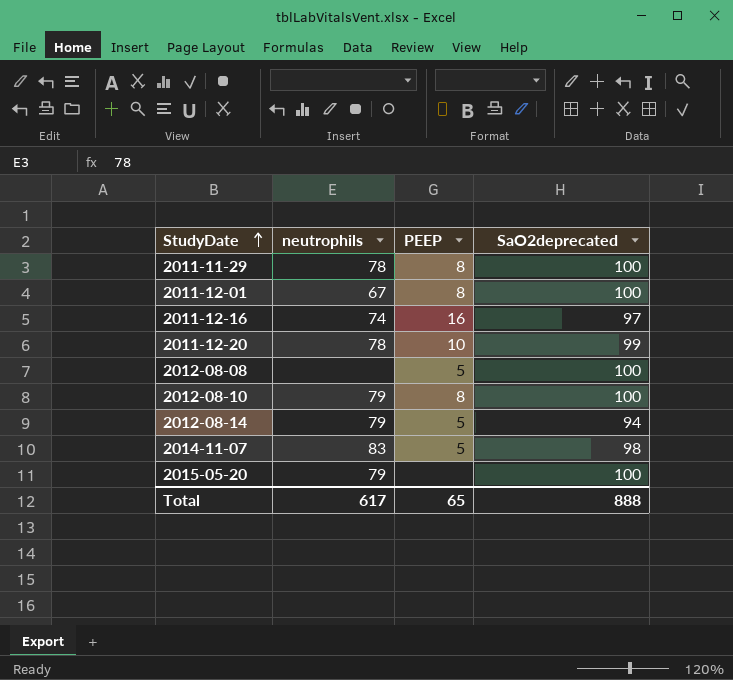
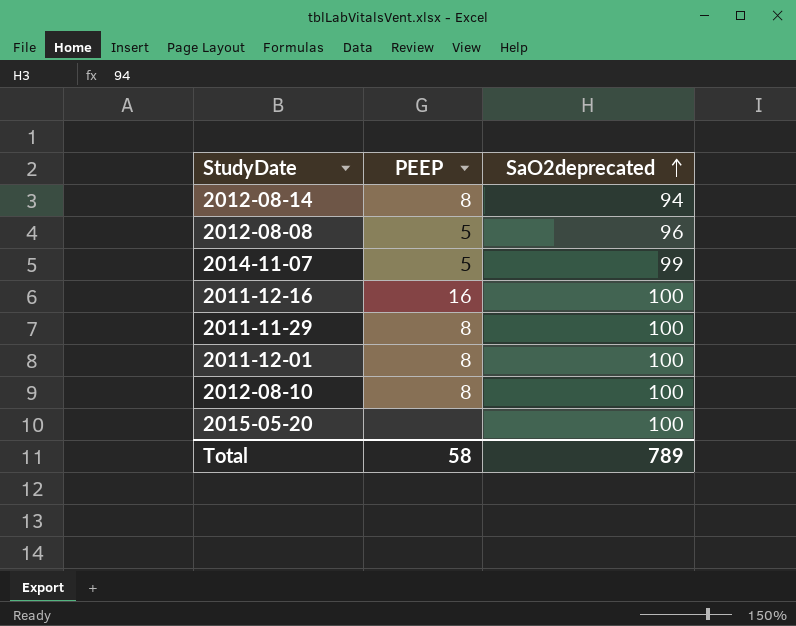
row order: StudyDate ascending -> SaO2deprecated ascending
column neutrophils | position: 2 -> none
row 2011-12-20: 78 | 10 | 99 -> none
2012-08-14 | PEEP: 5 -> 8
2012-08-08 | SaO2deprecated: 100 -> 96
2014-11-07 | SaO2deprecated: 98 -> 99
2011-12-16 | SaO2deprecated: 97 -> 100
Total | PEEP: 65 -> 58
Total | SaO2deprecated: 888 -> 789

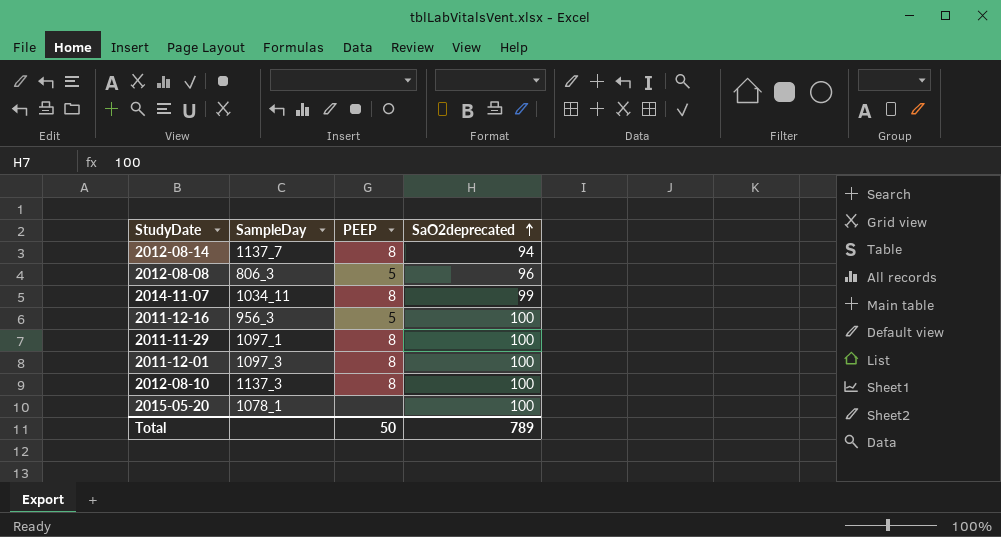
column SampleDay | position: none -> 2
2014-11-07 | PEEP: 5 -> 8
2011-12-16 | PEEP: 16 -> 5
Total | PEEP: 58 -> 50

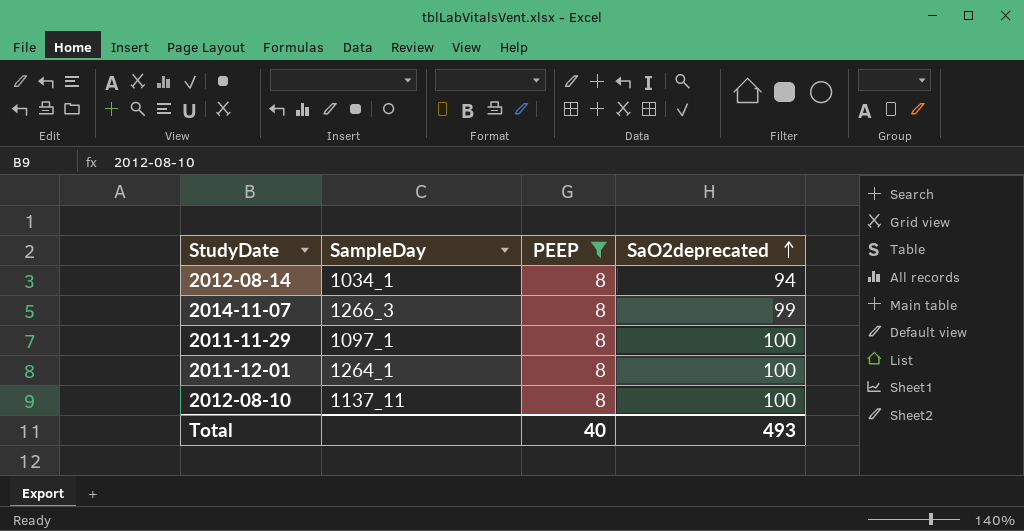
filter: none -> PEEP = 8
2012-08-14 | SampleDay: 1137_7 -> 1034_1
2014-11-07 | SampleDay: 1034_11 -> 1266_3
2011-12-01 | SampleDay: 1097_3 -> 1264_1
2012-08-10 | SampleDay: 1137_3 -> 1137_11
Total | PEEP: 50 -> 40
Total | SaO2deprecated: 789 -> 493

